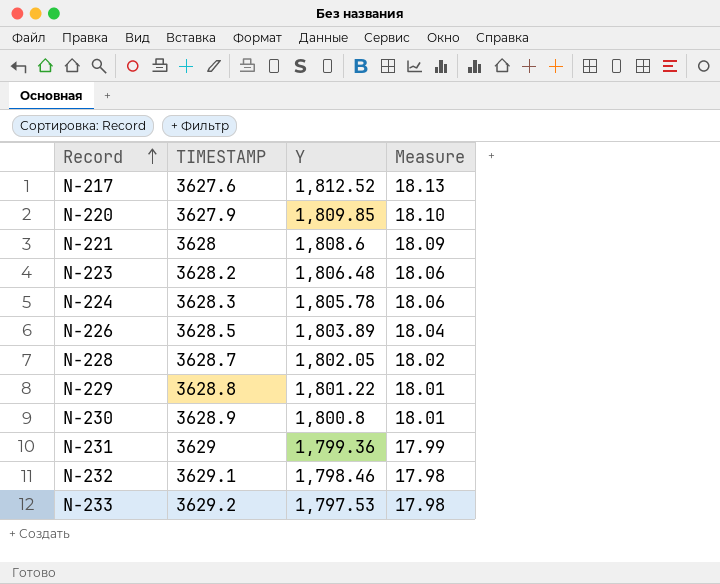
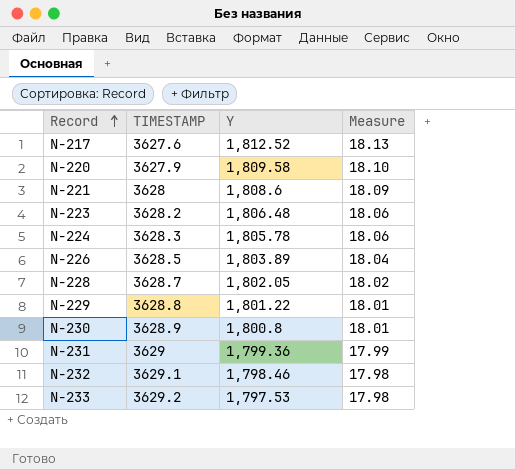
N-220 | Y: 1,809.85 -> 1,809.58

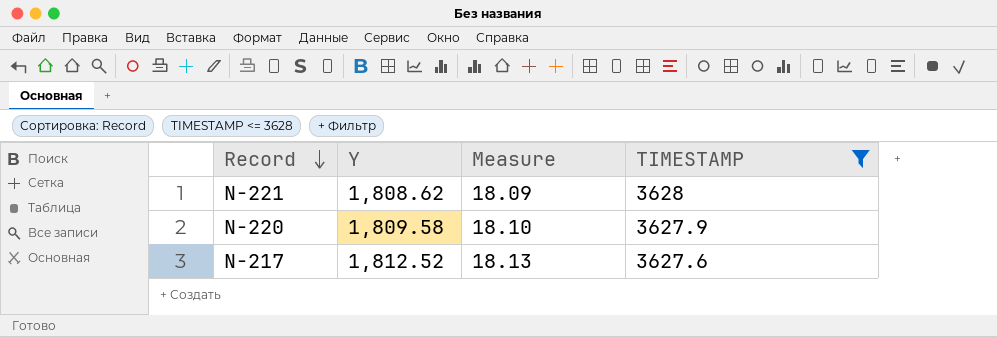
filter: none -> TIMESTAMP <= 3628
row order: Record ascending -> Record descending
column TIMESTAMP | position: 2 -> 4
N-221 | Y: 1,808.6 -> 1,808.62

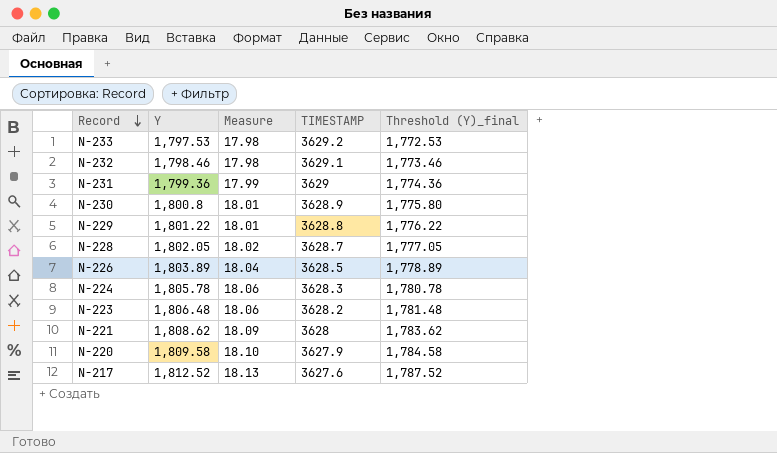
filter: TIMESTAMP <= 3628 -> none
column Threshold (Y)_final | formula: none -> [Y] - 25

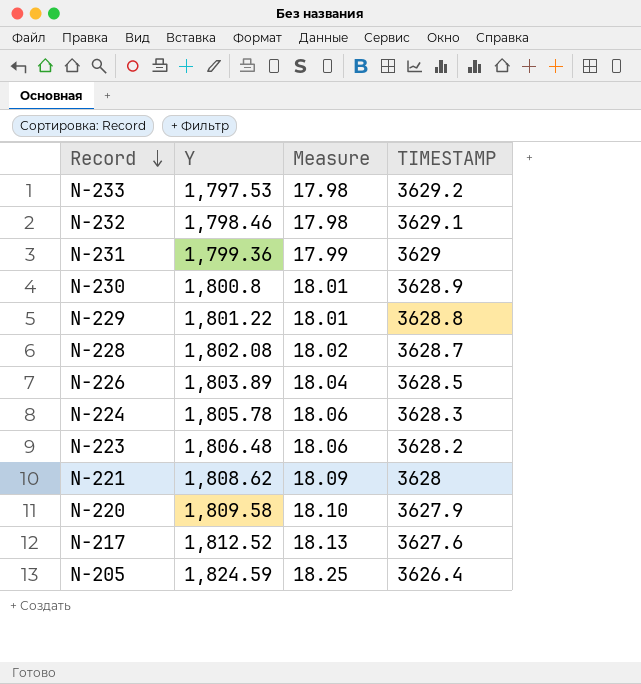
column Threshold (Y)_final | formula: [Y] - 25 -> none
N-228 | Y: 1,802.05 -> 1,802.08
row N-205: none -> 1,824.59 | 18.25 | 3626.4

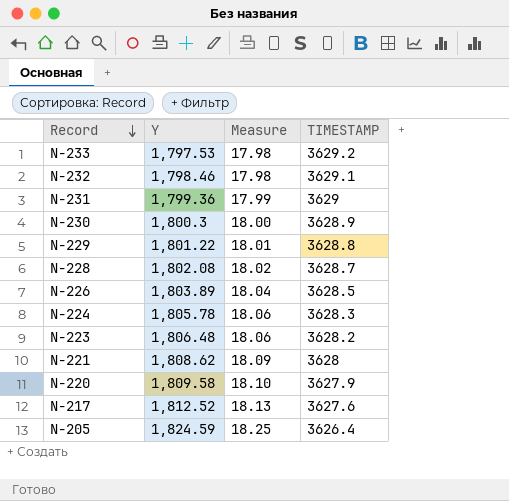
N-230 | Y: 1,800.8 -> 1,800.3
N-230 | Measure: 18.01 -> 18.00

